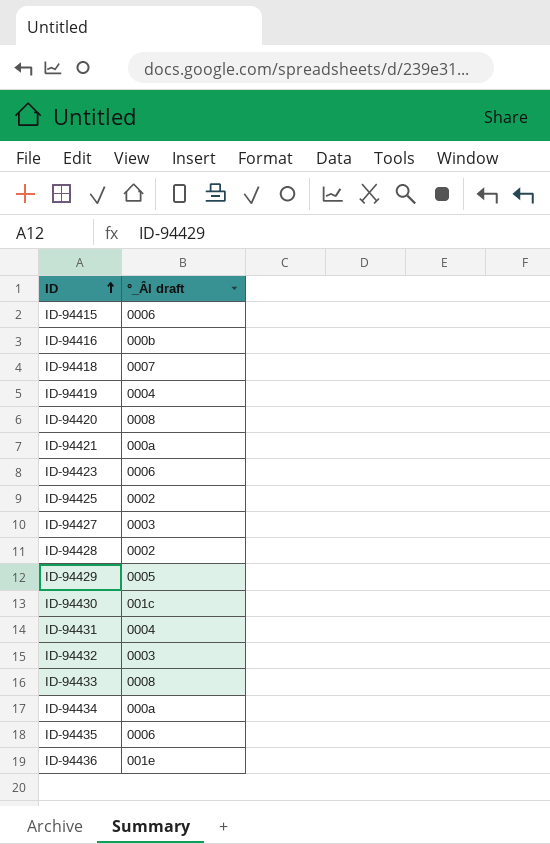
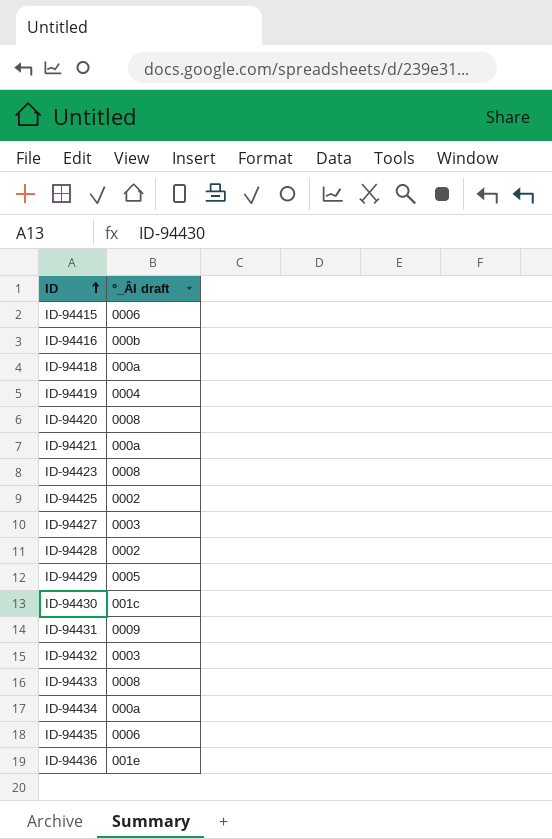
ID-94418 | °_ÂI draft: 0007 -> 000a
ID-94423 | °_ÂI draft: 0006 -> 0008
ID-94431 | °_ÂI draft: 0004 -> 0009

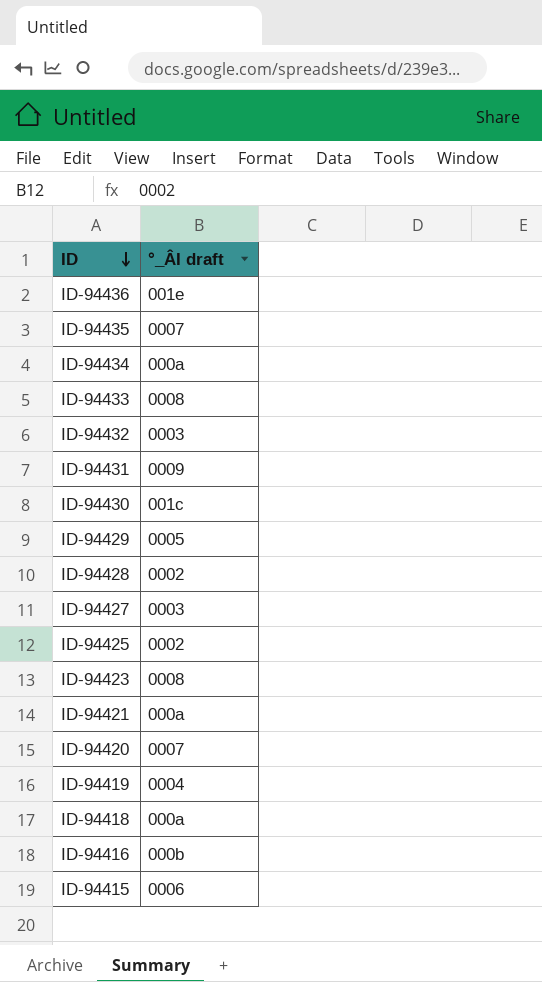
row order: ID ascending -> ID descending
ID-94435 | °_ÂI draft: 0006 -> 0007
ID-94420 | °_ÂI draft: 0008 -> 0007

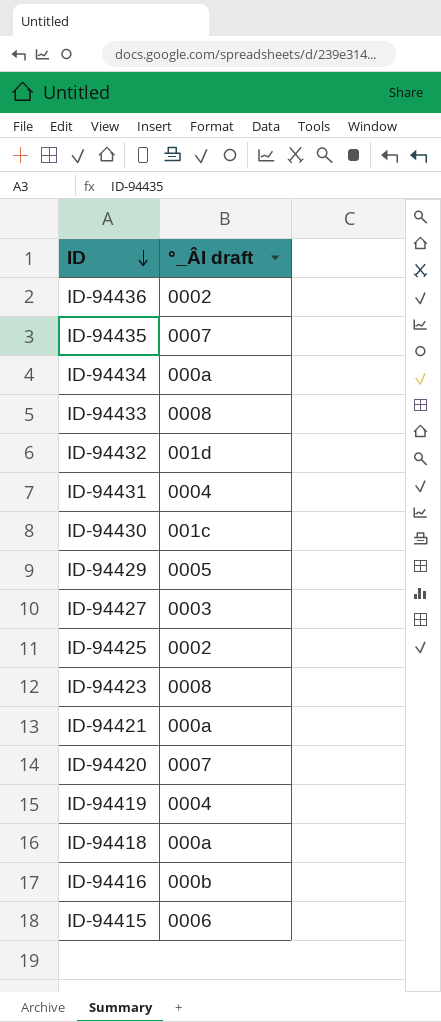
row ID-94428: 0002 -> none
ID-94436 | °_ÂI draft: 001e -> 0002
ID-94432 | °_ÂI draft: 0003 -> 001d
ID-94431 | °_ÂI draft: 0009 -> 0004

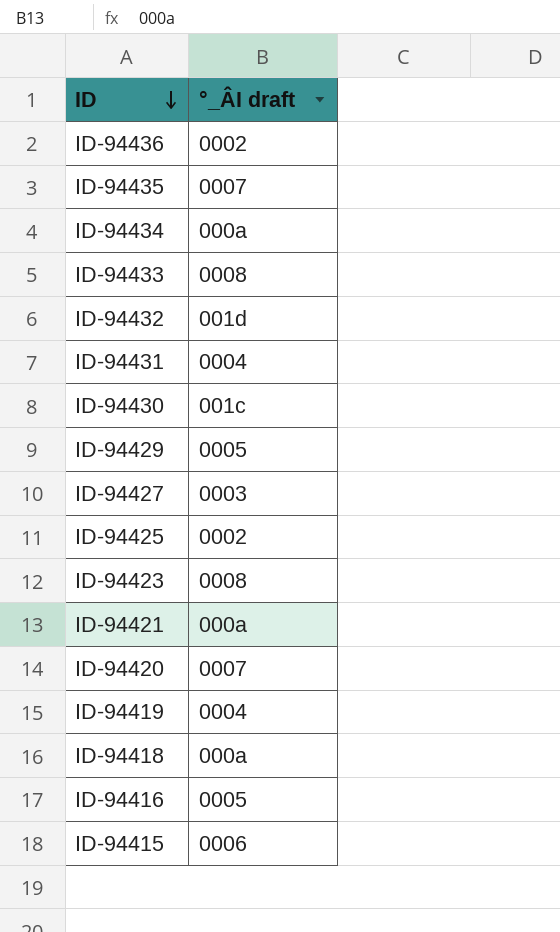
ID-94416 | °_ÂI draft: 000b -> 0005

